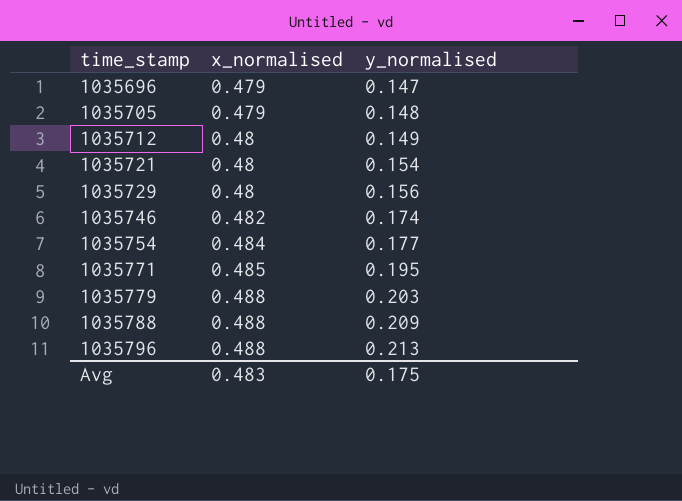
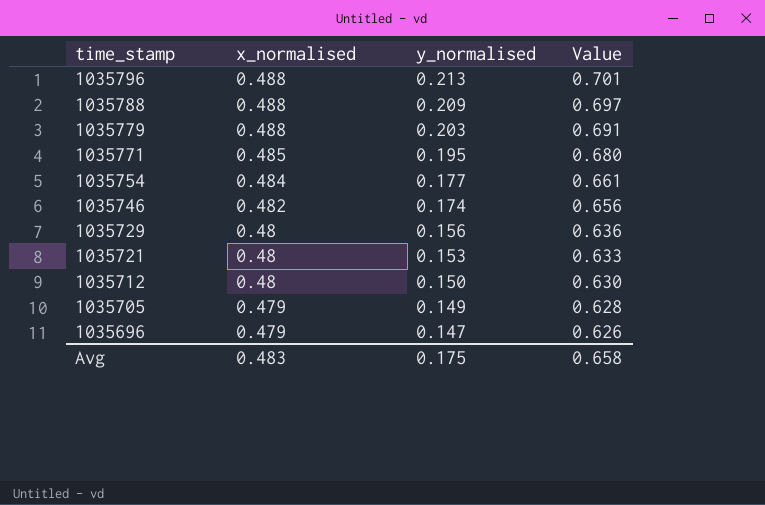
row order: time_stamp ascending -> time_stamp descending
column Value | formula: none -> [x_normalised] + [y_normalised]
1035721 | y_normalised: 0.154 -> 0.153
1035712 | y_normalised: 0.149 -> 0.150
1035705 | y_normalised: 0.148 -> 0.149

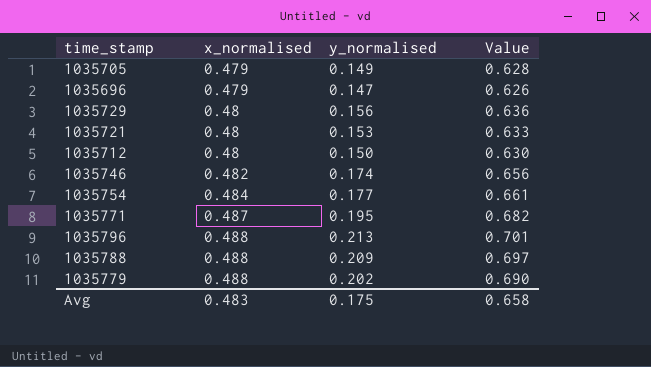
row order: time_stamp descending -> x_normalised ascending
1035771 | x_normalised: 0.485 -> 0.487
1035771 | Value: 0.680 -> 0.682
1035779 | y_normalised: 0.203 -> 0.202
1035779 | Value: 0.691 -> 0.690

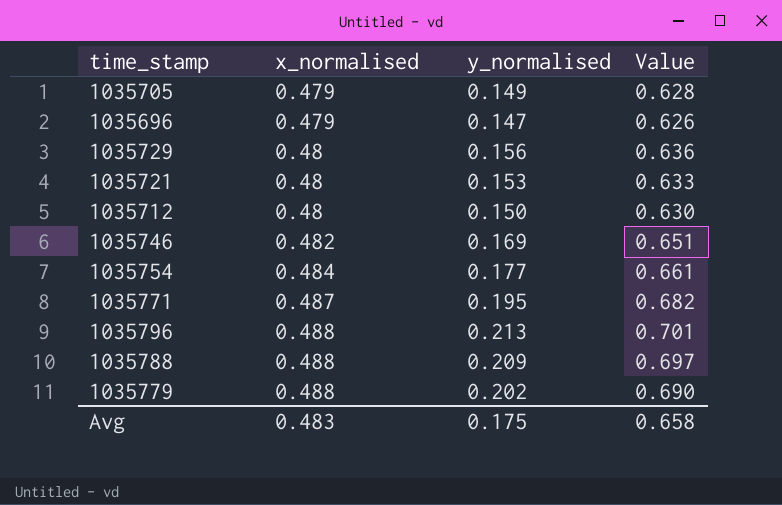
1035746 | y_normalised: 0.174 -> 0.169
1035746 | Value: 0.656 -> 0.651

